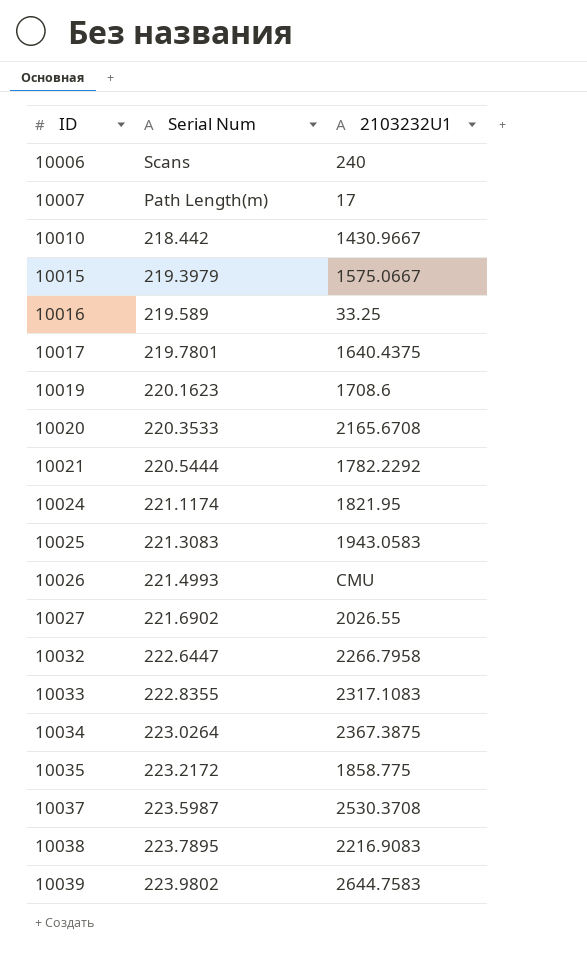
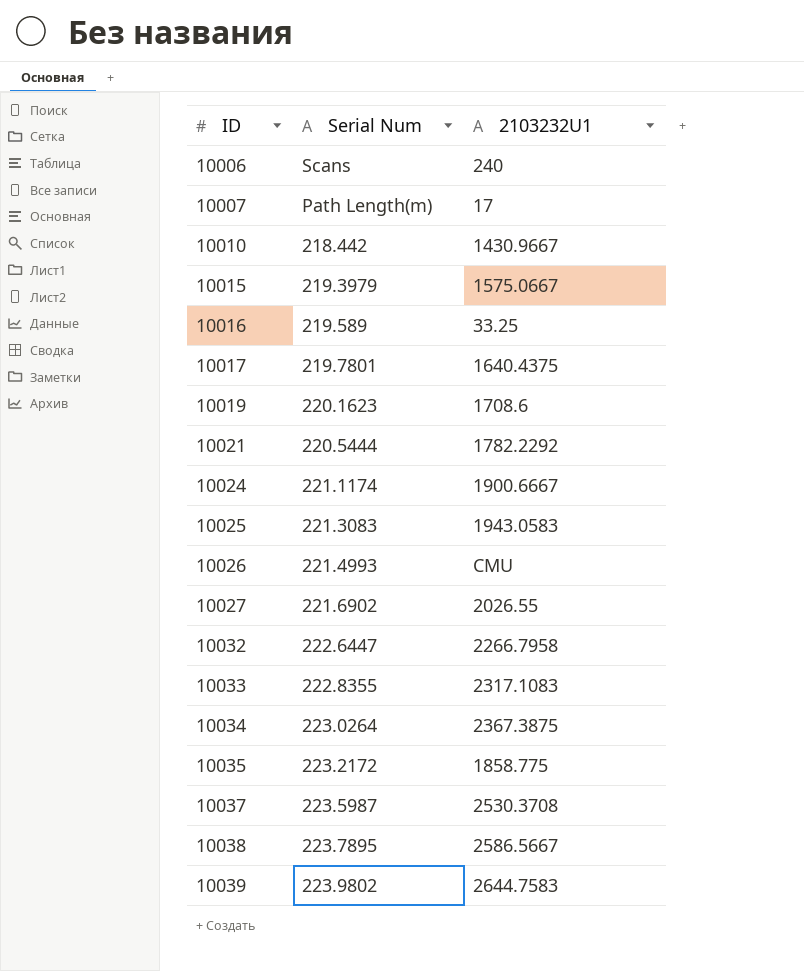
row 10020: 220.3533 | 2165.6708 -> none
10024 | 2103232U1: 1821.95 -> 1900.6667
10038 | 2103232U1: 2216.9083 -> 2586.5667

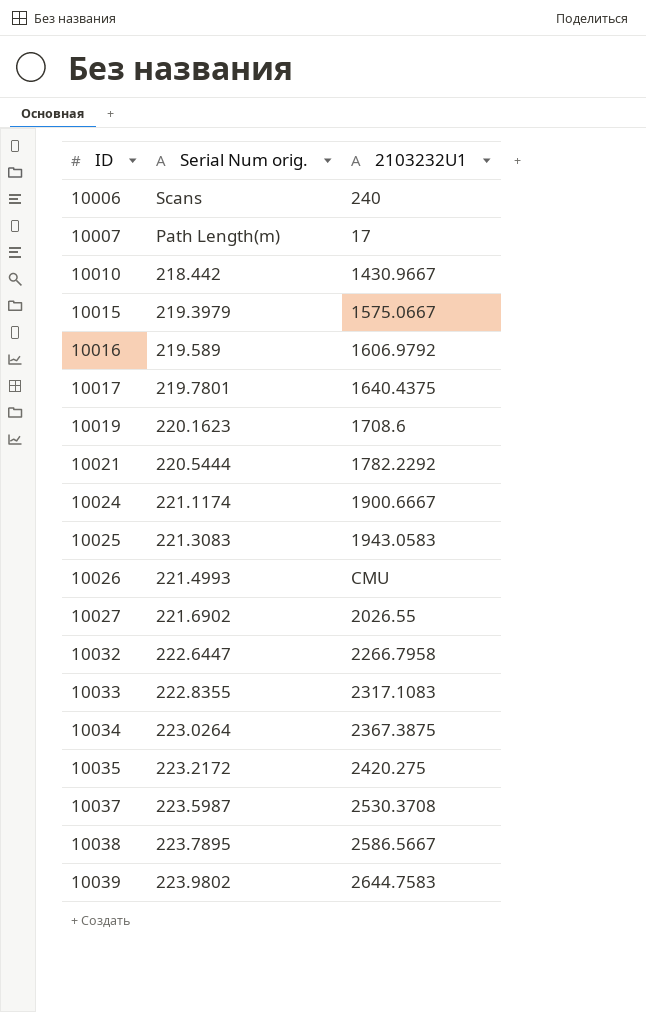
column name: Serial Num -> Serial Num orig.
10016 | 2103232U1: 33.25 -> 1606.9792
10035 | 2103232U1: 1858.775 -> 2420.275

